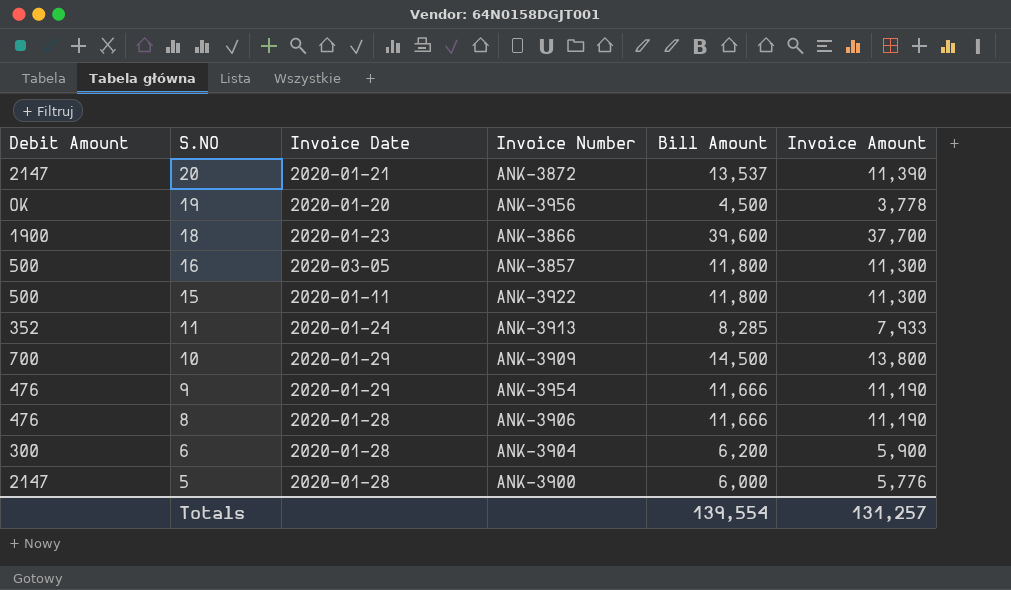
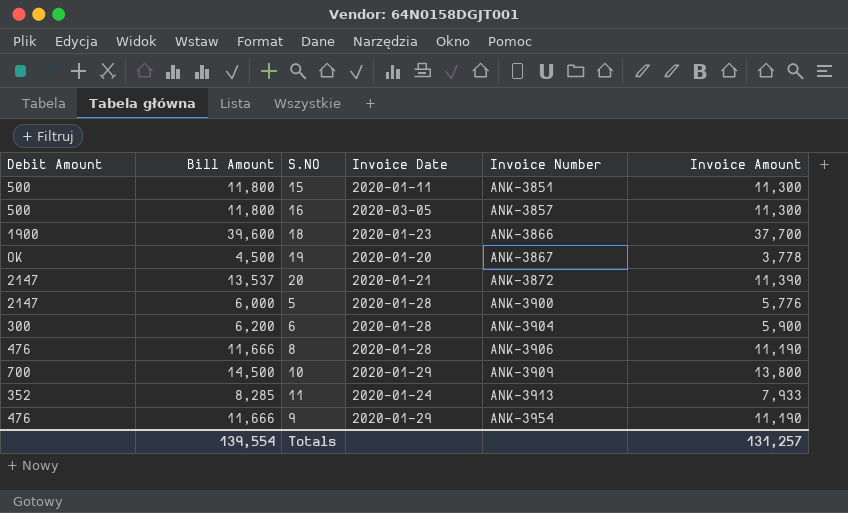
row order: S.NO descending -> Invoice Number ascending
column Bill Amount | position: 5 -> 2
15 | Invoice Number: ANK-3922 -> ANK-3851
19 | Invoice Number: ANK-3956 -> ANK-3867

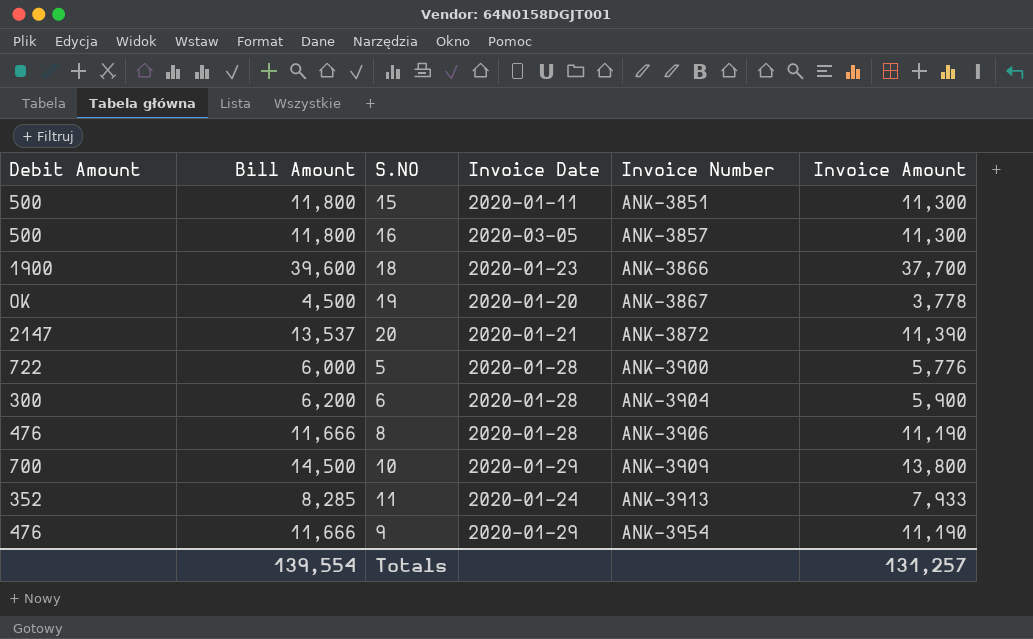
5 | Debit Amount: 2147 -> 722

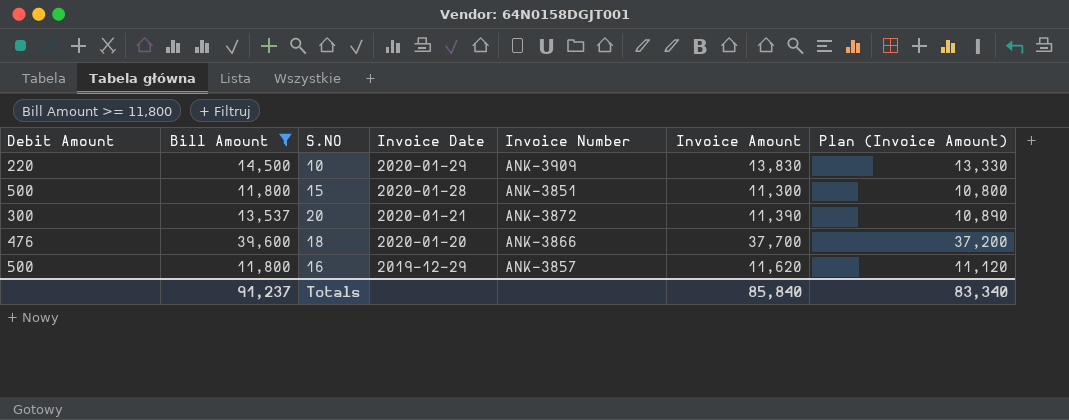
filter: none -> Bill Amount >= 11,800
row order: Invoice Number ascending -> Invoice Date descending
column Plan (Invoice Amount) | formula: none -> [Invoice Amount] - 500
10 | Debit Amount: 700 -> 220
10 | Invoice Amount: 13,800 -> 13,830
15 | Invoice Date: 2020-01-11 -> 2020-01-28
20 | Debit Amount: 2147 -> 300
18 | Debit Amount: 1900 -> 476
18 | Invoice Date: 2020-01-23 -> 2020-01-20
16 | Invoice Date: 2020-03-05 -> 2019-12-29
16 | Invoice Amount: 11,300 -> 11,620
Totals | Bill Amount: 139,554 -> 91,237
Totals | Invoice Amount: 131,257 -> 85,840

